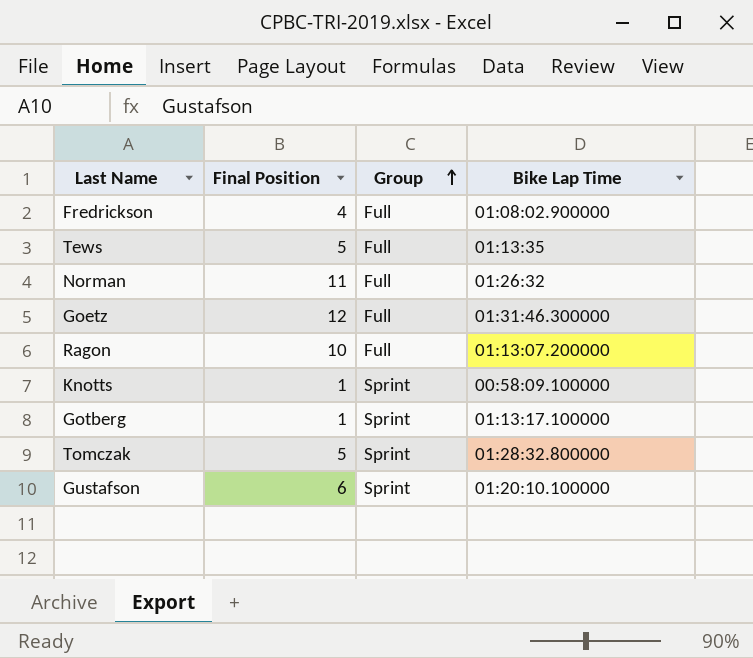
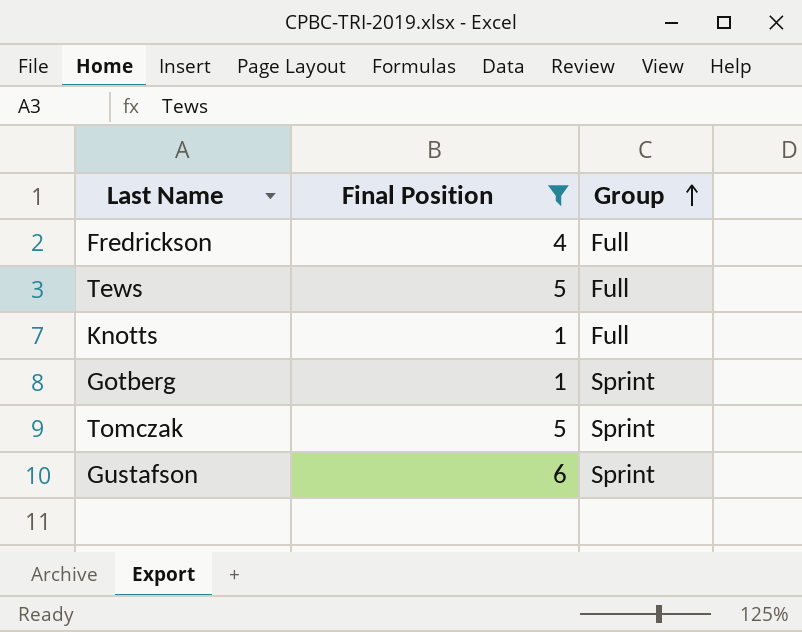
filter: none -> Final Position <= 6
column Bike Lap Time | position: 4 -> none
Knotts | Group: Sprint -> Full

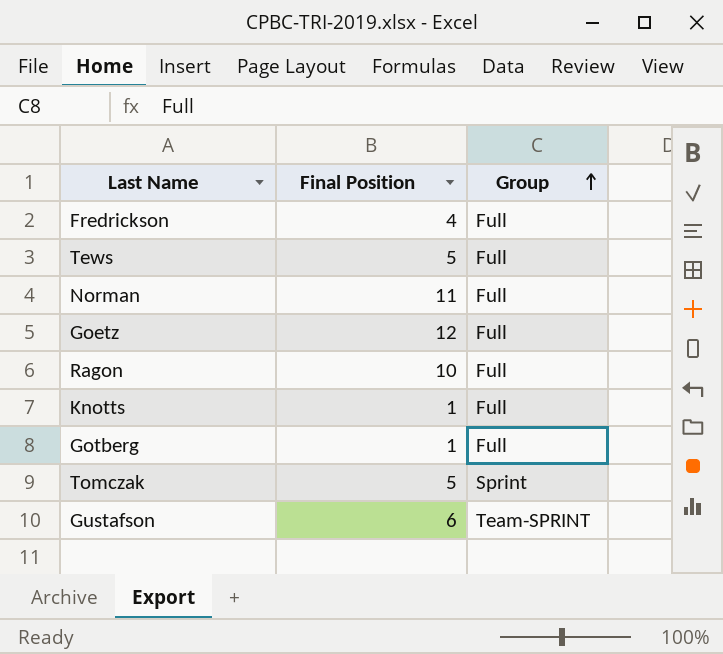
filter: Final Position <= 6 -> none
Gotberg | Group: Sprint -> Full
Gustafson | Group: Sprint -> Team-SPRINT

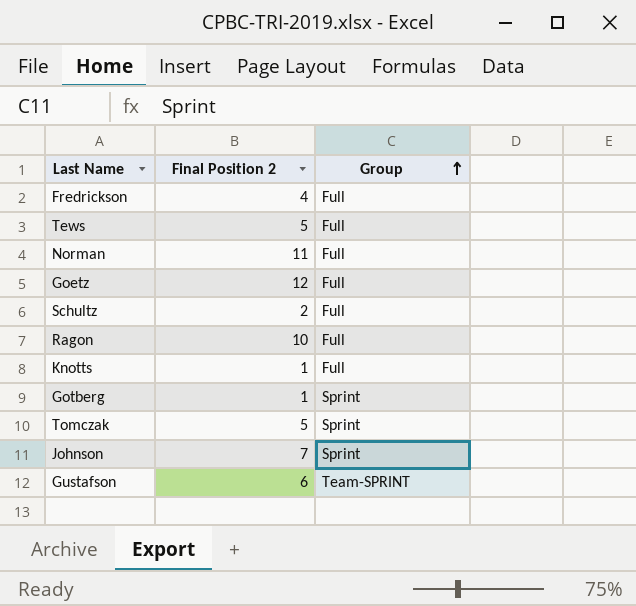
column name: Final Position -> Final Position 2
row Schultz: none -> 2 | Full
Gotberg | Group: Full -> Sprint
row Johnson: none -> 7 | Sprint

